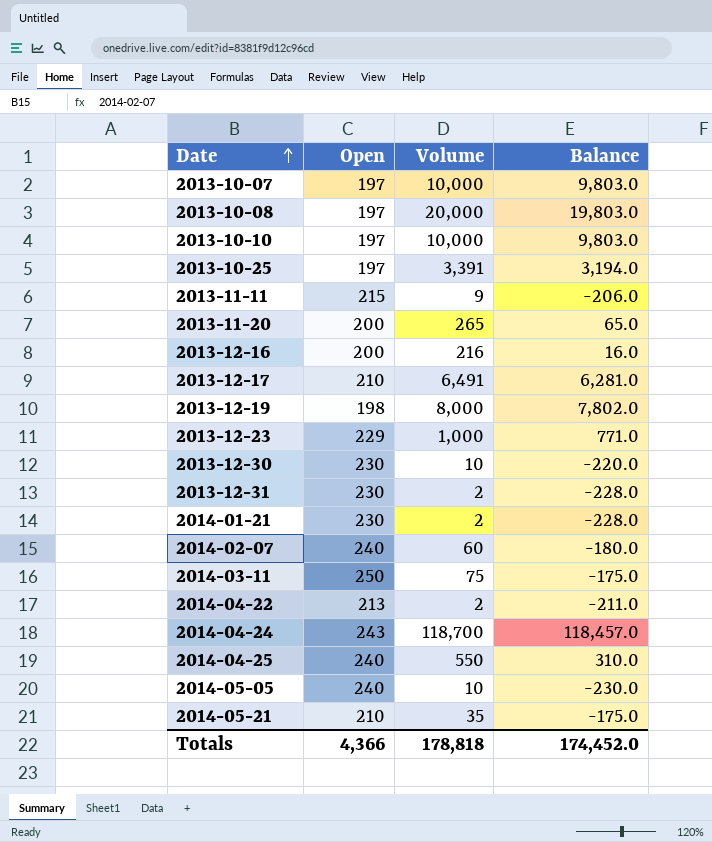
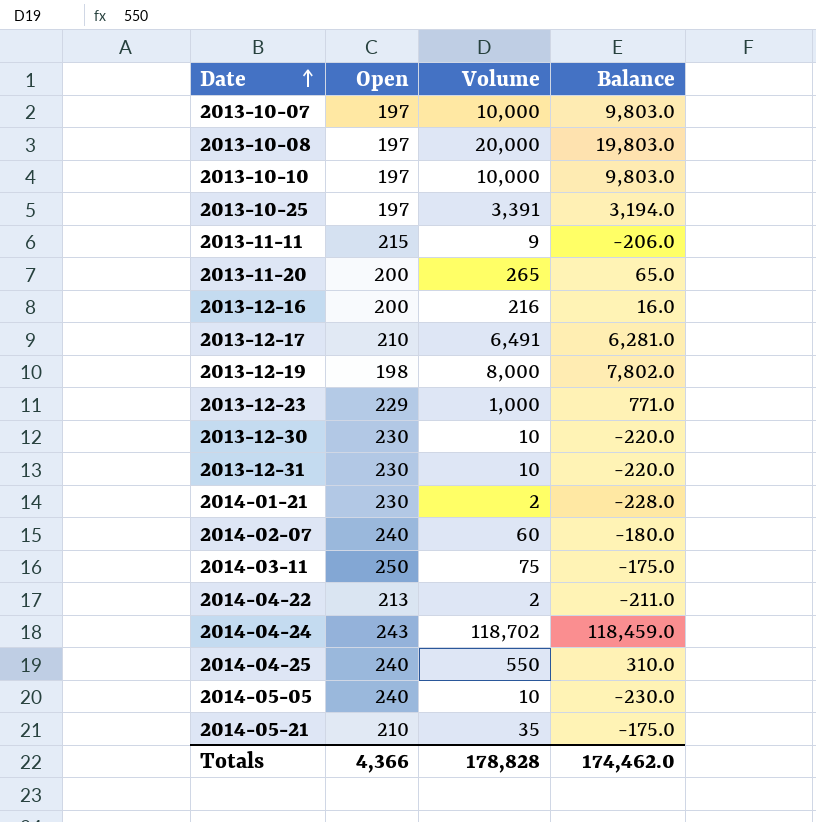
2013-12-31 | Volume: 2 -> 10
2013-12-31 | Balance: -228.0 -> -220.0
2014-04-24 | Volume: 118,700 -> 118,702
2014-04-24 | Balance: 118,457.0 -> 118,459.0
Totals | Volume: 178,818 -> 178,828
Totals | Balance: 174,452.0 -> 174,462.0

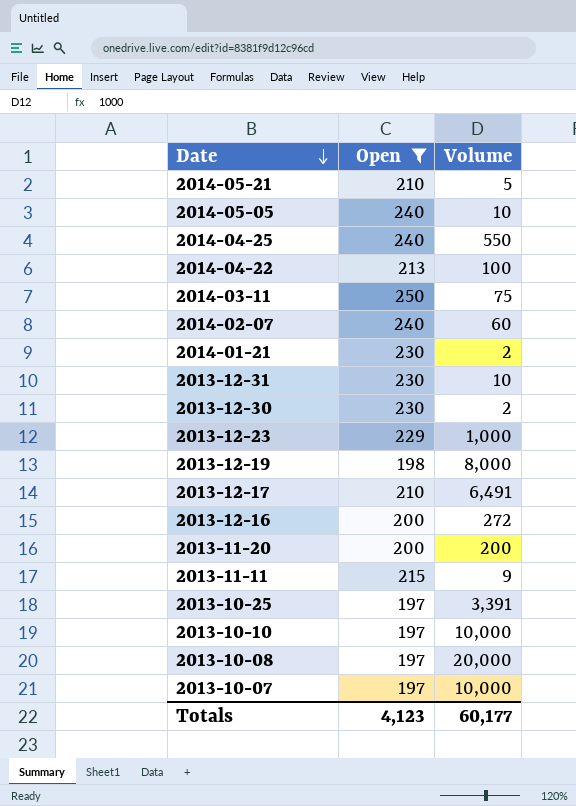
filter: none -> Open != 243
row order: Date ascending -> Date descending
column Balance | formula: [Volume] - [Open] -> none
2014-05-21 | Volume: 35 -> 5
2014-04-22 | Volume: 2 -> 100
2013-12-30 | Volume: 10 -> 2
2013-12-16 | Volume: 216 -> 272
2013-11-20 | Volume: 265 -> 200
Totals | Open: 4,366 -> 4,123
Totals | Volume: 178,828 -> 60,177

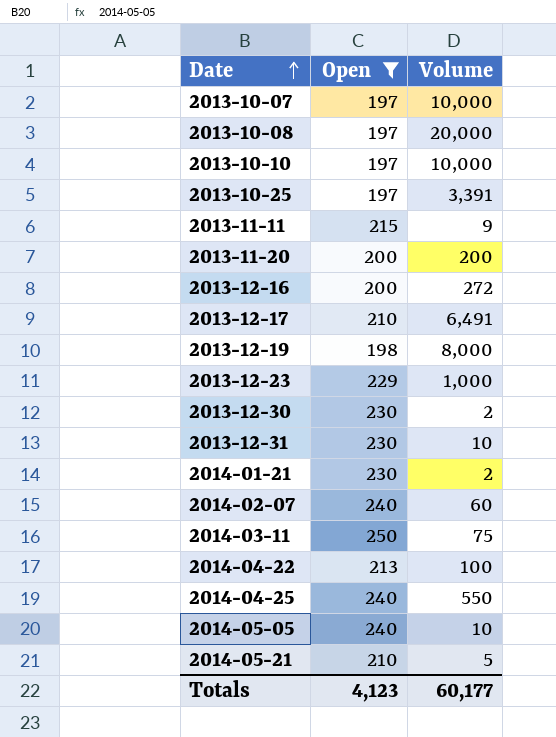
row order: Date descending -> Date ascending

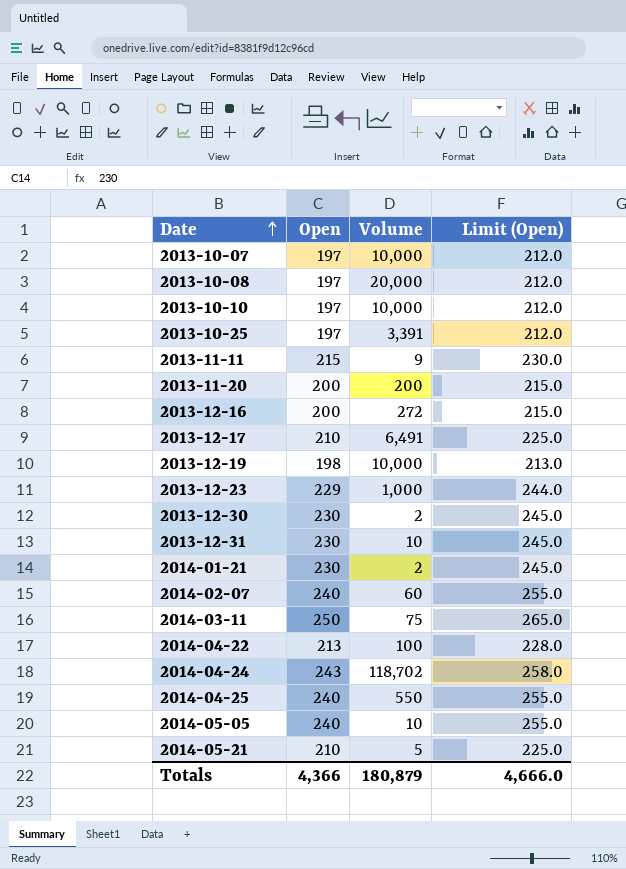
filter: Open != 243 -> none
column Limit (Open) | formula: none -> [Open] + 15
2013-12-19 | Volume: 8,000 -> 10,000
Totals | Open: 4,123 -> 4,366
Totals | Volume: 60,177 -> 180,879

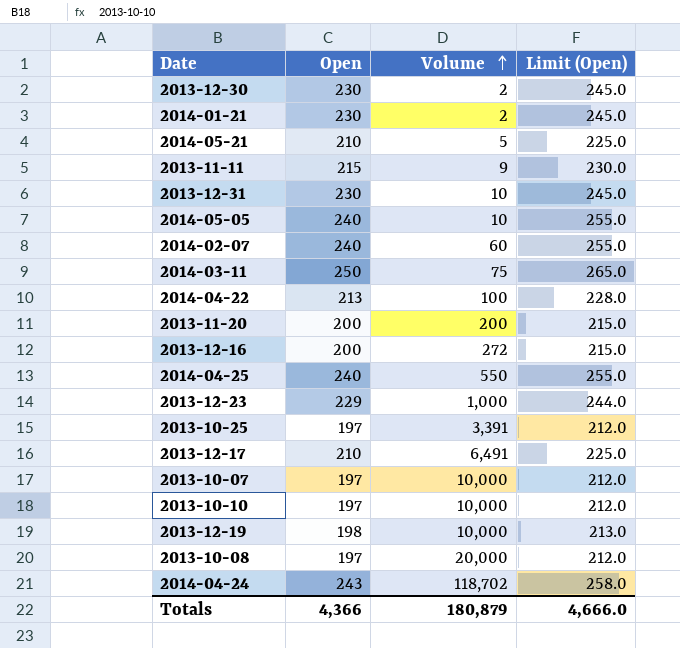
row order: Date ascending -> Volume ascending

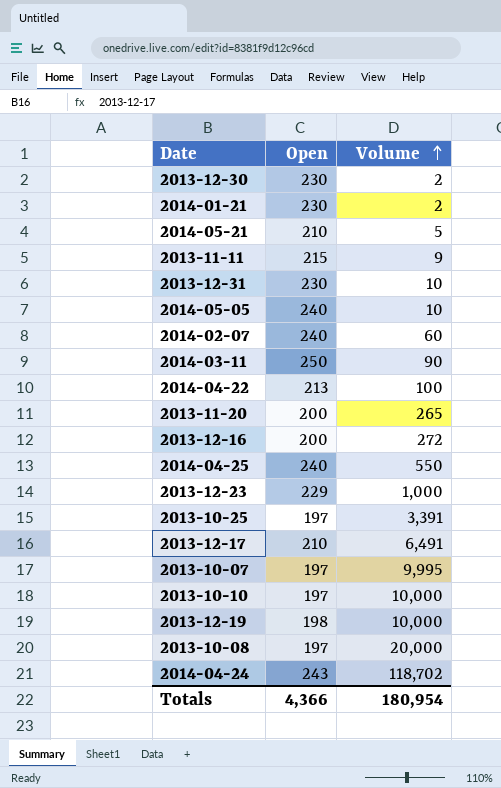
column Limit (Open) | formula: [Open] + 15 -> none
2014-03-11 | Volume: 75 -> 90
2013-11-20 | Volume: 200 -> 265
2013-10-07 | Volume: 10,000 -> 9,995
Totals | Volume: 180,879 -> 180,954

